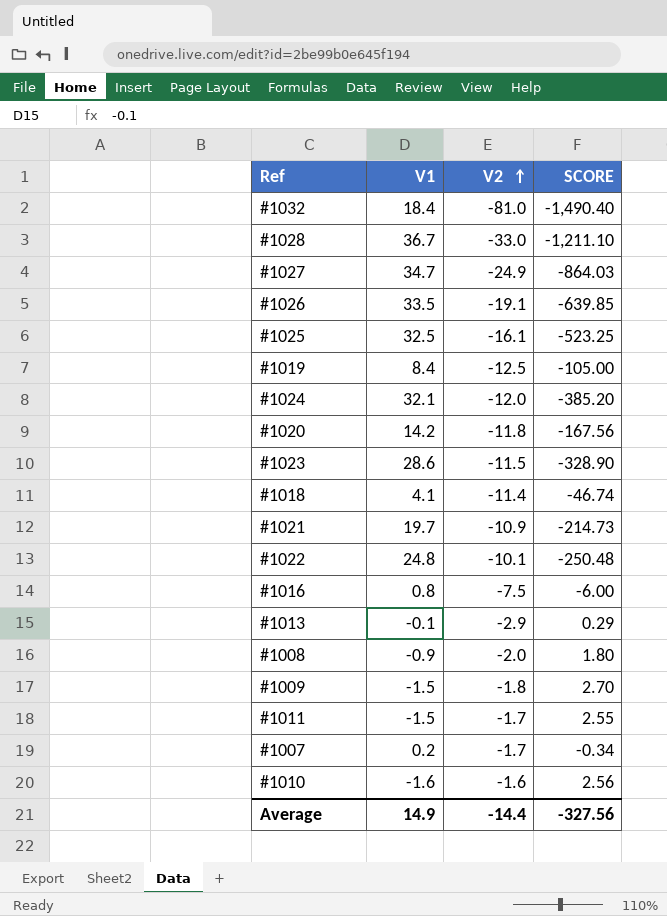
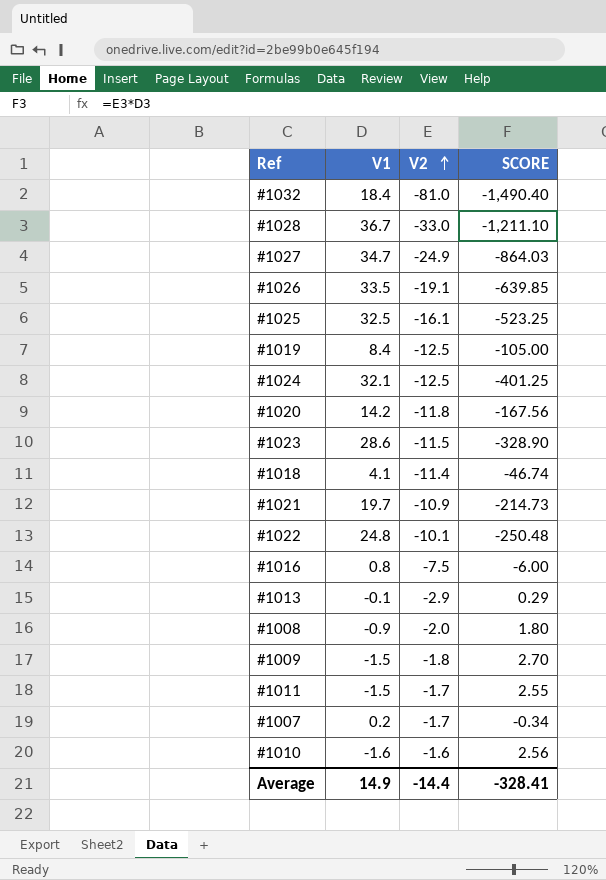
#1024 | V2: -12.0 -> -12.5
#1024 | SCORE: -385.20 -> -401.25
Average | SCORE: -327.56 -> -328.41

